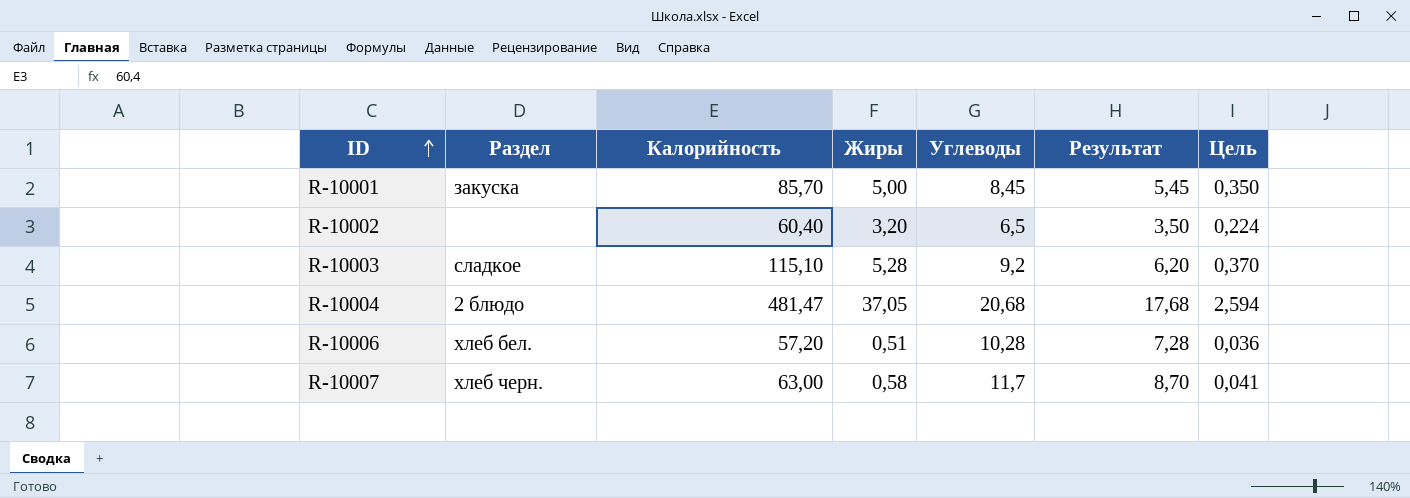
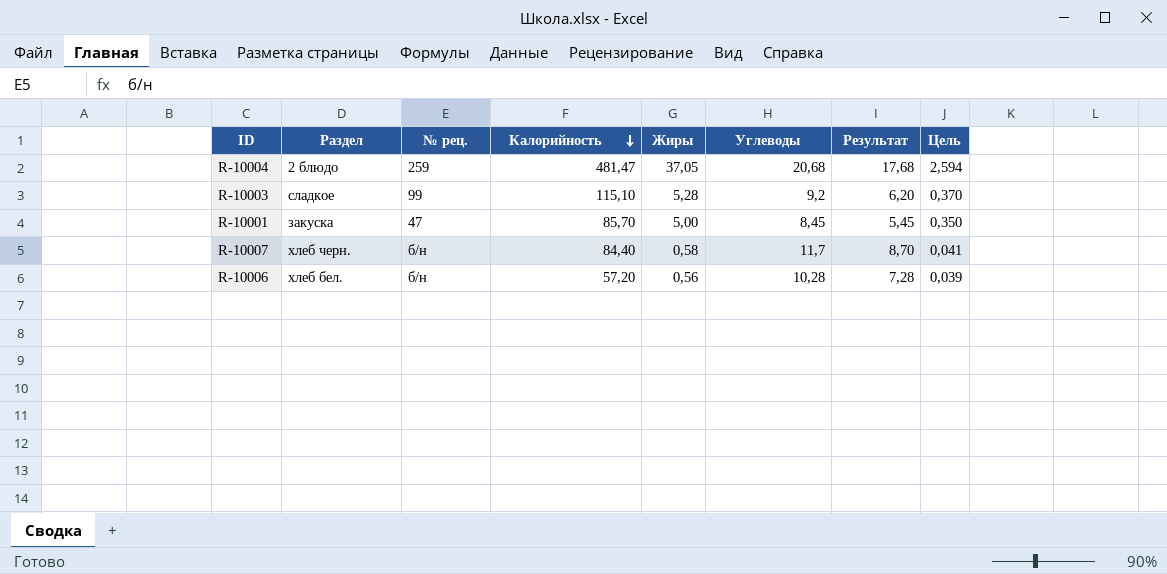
row order: ID ascending -> Калорийность descending
column № рец. | position: none -> 3
row R-10002: none | 60,40 | 3,20 | 6,5 | 3,50 | 0,224 -> none
R-10007 | Калорийность: 63,00 -> 84,40
R-10006 | Жиры: 0,51 -> 0,56
R-10006 | Цель: 0,036 -> 0,039

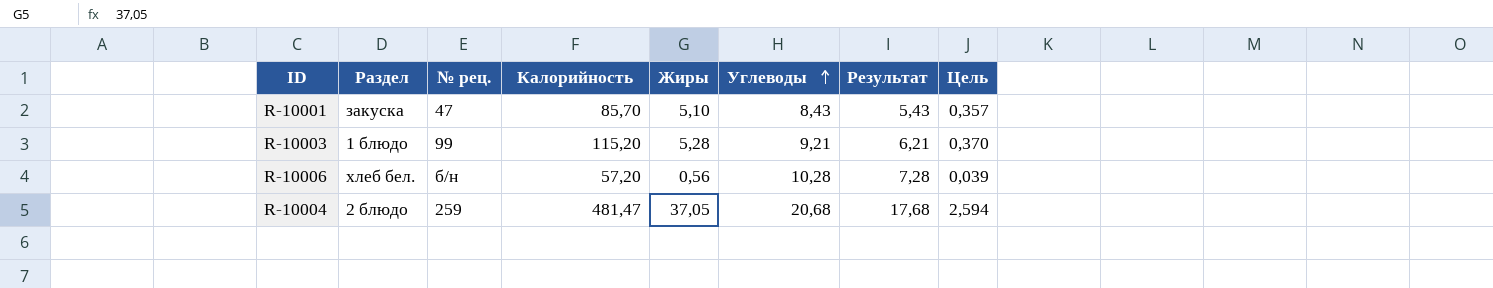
row order: Калорийность descending -> Углеводы ascending
row R-10007: хлеб черн. | б/н | 84,40 | 0,58 | 11,7 | 8,70 | 0,041 -> none
R-10001 | Жиры: 5,00 -> 5,10
R-10001 | Углеводы: 8,45 -> 8,43
R-10001 | Результат: 5,45 -> 5,43
R-10001 | Цель: 0,350 -> 0,357
R-10003 | Раздел: сладкое -> 1 блюдо
R-10003 | Калорийность: 115,10 -> 115,20
R-10003 | Углеводы: 9,2 -> 9,21
R-10003 | Результат: 6,20 -> 6,21

